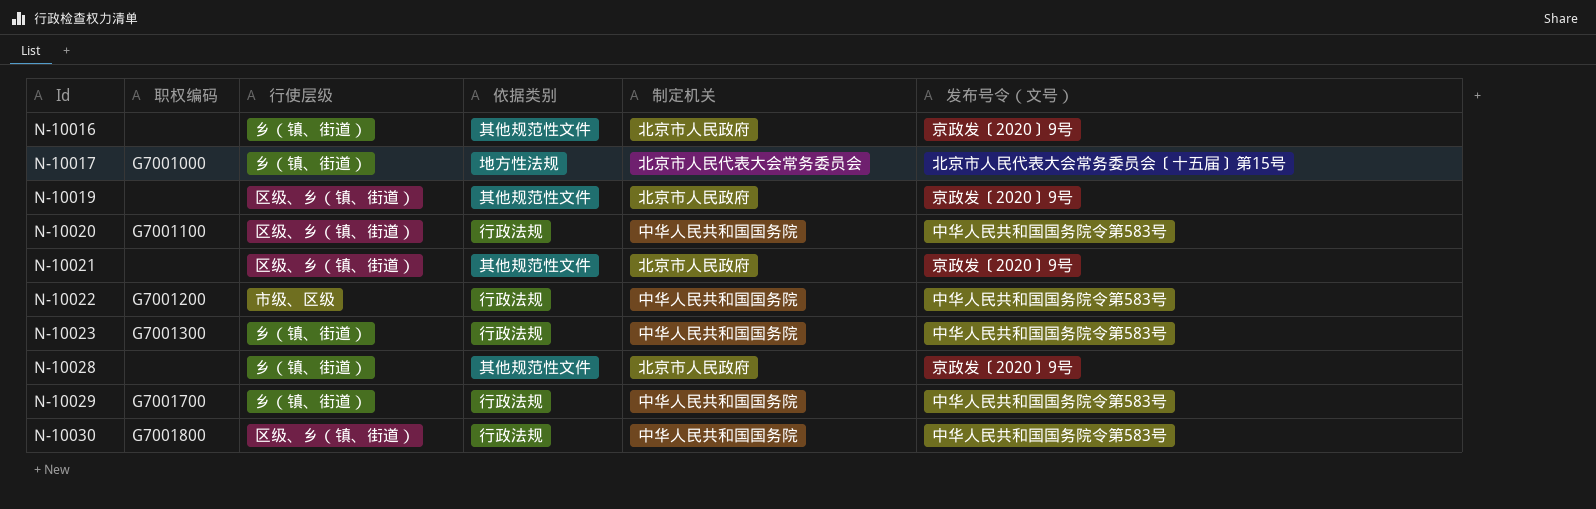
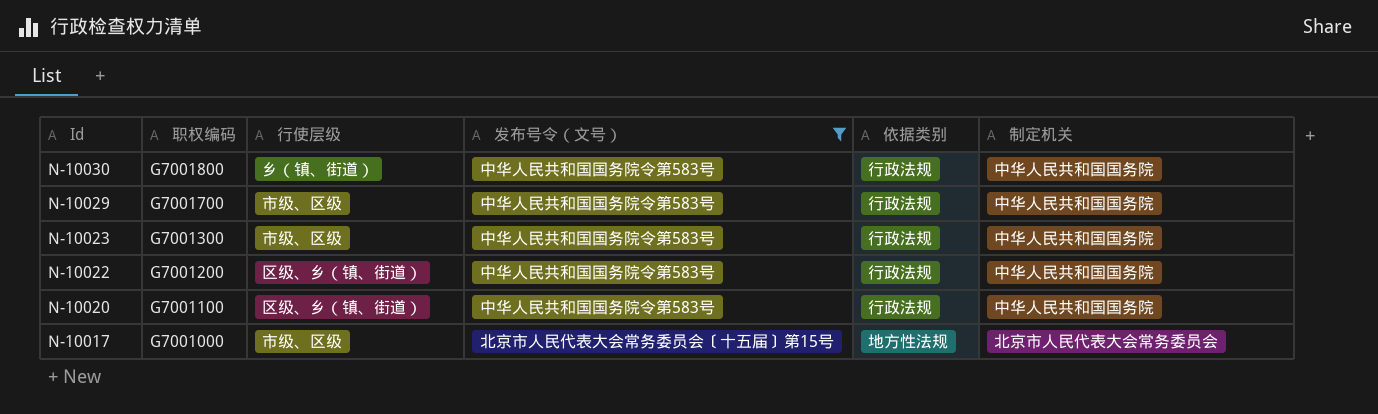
filter: none -> 发布号令（文号） != 京政发〔2020〕9号
row order: Id ascending -> Id descending
column 发布号令（文号） | position: 6 -> 4
N-10030 | 行使层级: 区级、乡（镇、街道） -> 乡（镇、街道）
N-10029 | 行使层级: 乡（镇、街道） -> 市级、区级
N-10023 | 行使层级: 乡（镇、街道） -> 市级、区级
N-10022 | 行使层级: 市级、区级 -> 区级、乡（镇、街道）
N-10017 | 行使层级: 乡（镇、街道） -> 市级、区级

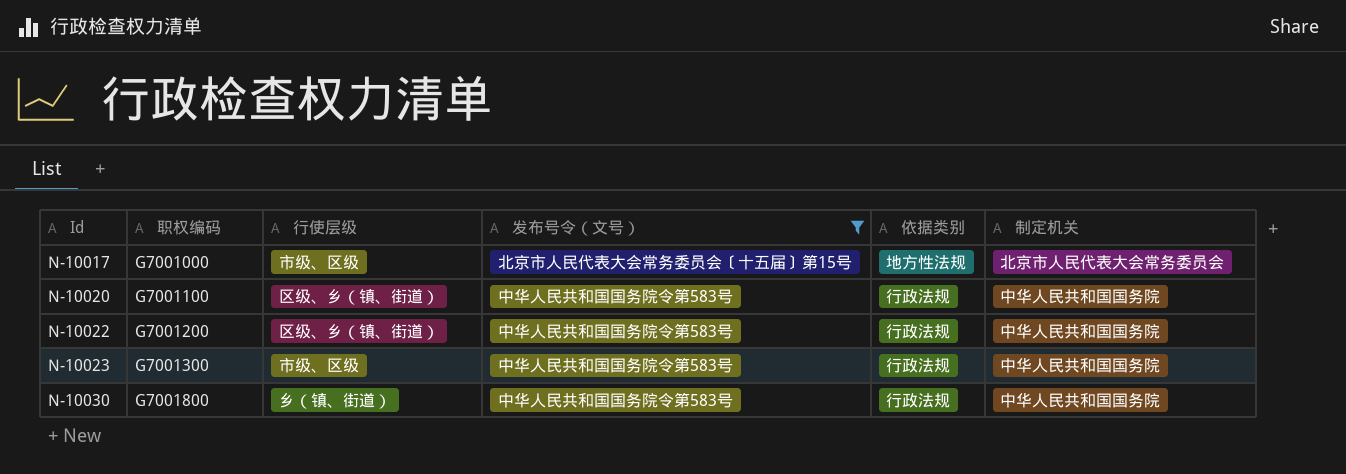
row order: Id descending -> Id ascending
row N-10029: G7001700 | 市级、区级 | 中华人民共和国国务院令第583号 | 行政法规 | 中华人民共和国国务院 -> none

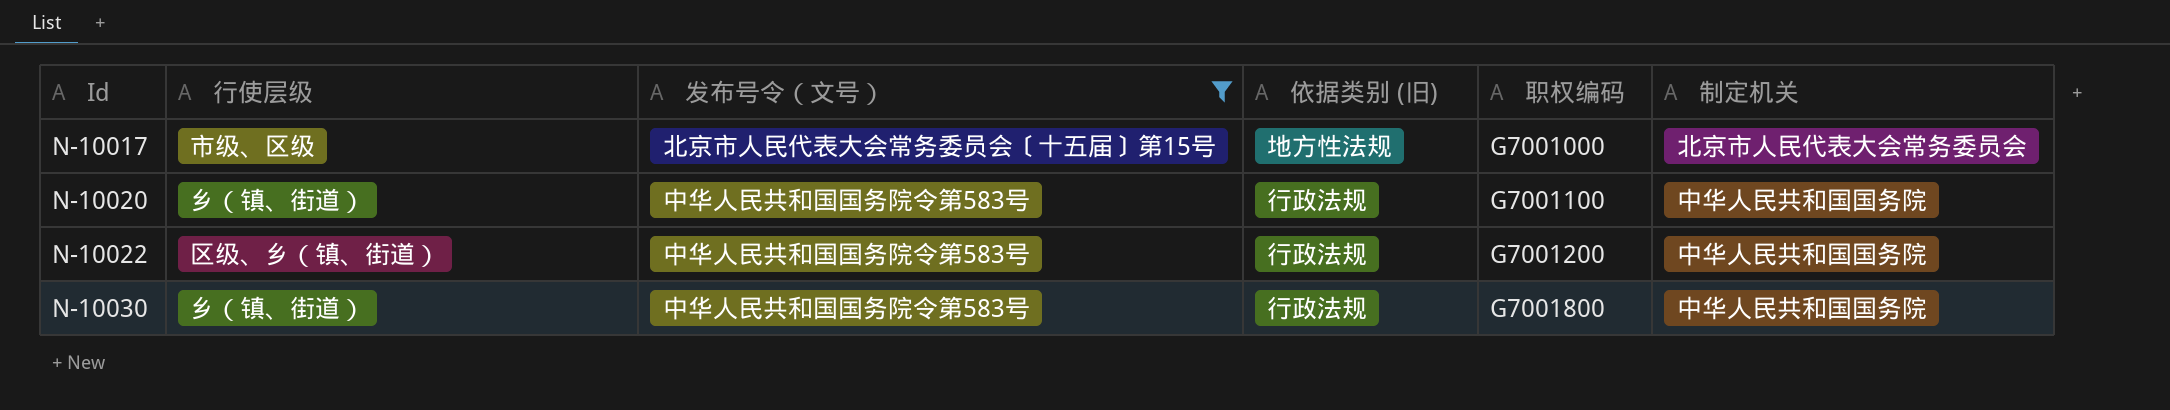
column name: 依据类别 -> 依据类别 (旧)
column 职权编码 | position: 2 -> 5
row N-10023: G7001300 | 市级、区级 | 中华人民共和国国务院令第583号 | 行政法规 | 中华人民共和国国务院 -> none
N-10020 | 行使层级: 区级、乡（镇、街道） -> 乡（镇、街道）

